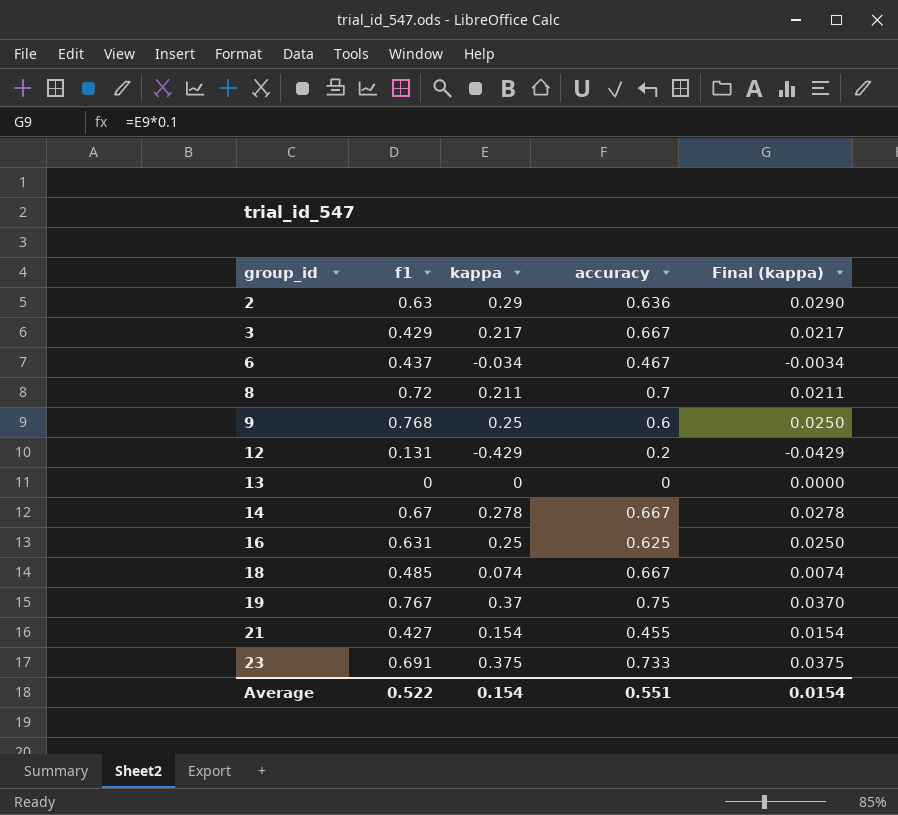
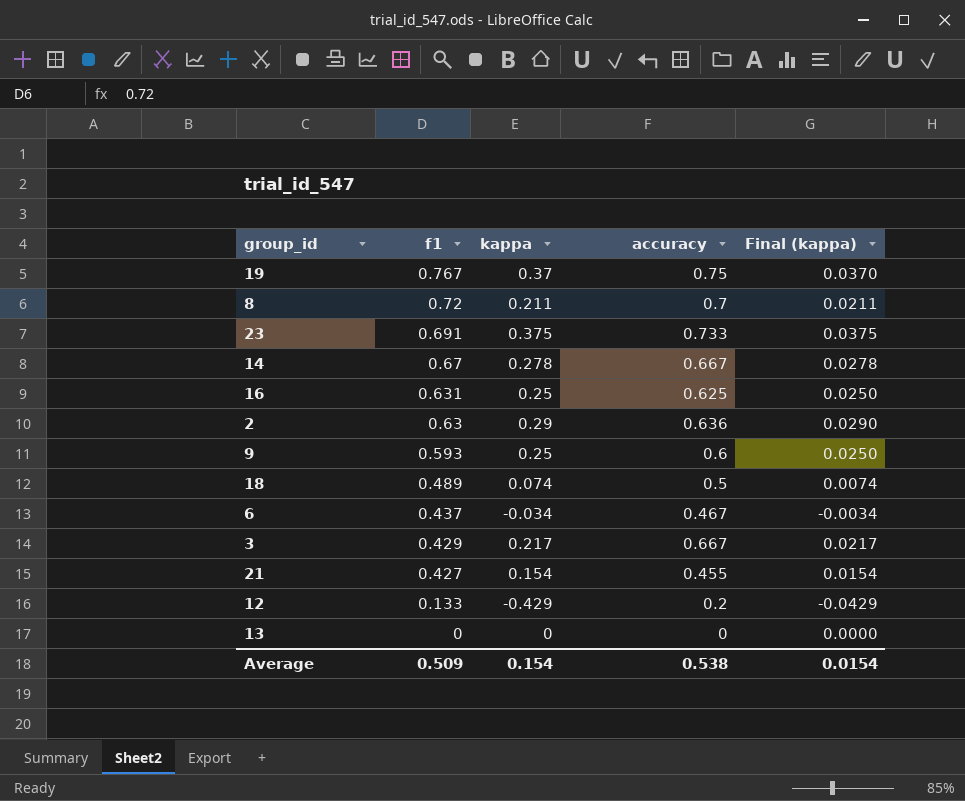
row order: group_id ascending -> f1 descending
9 | f1: 0.768 -> 0.593
18 | f1: 0.485 -> 0.489
18 | accuracy: 0.667 -> 0.5
12 | f1: 0.131 -> 0.133
Average | f1: 0.522 -> 0.509
Average | accuracy: 0.551 -> 0.538

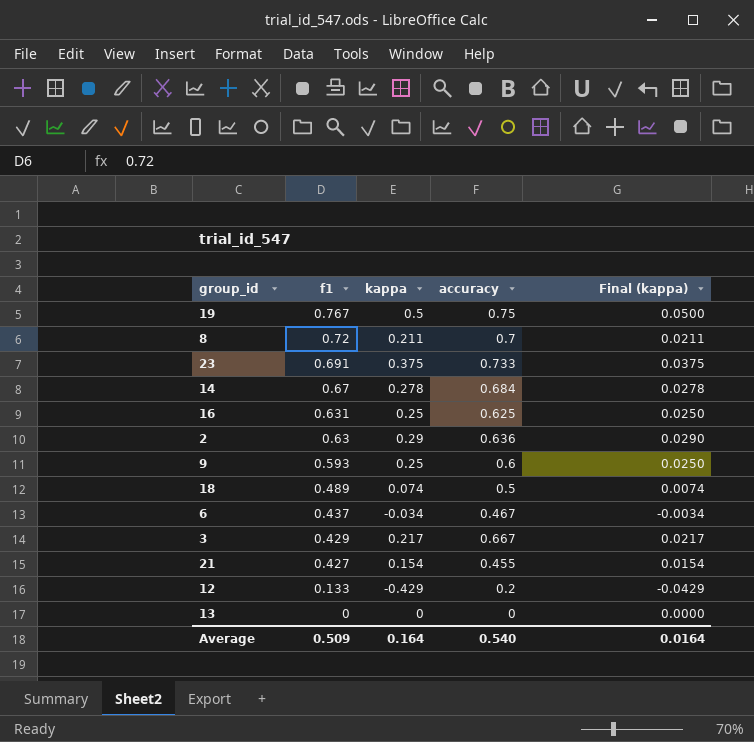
19 | kappa: 0.37 -> 0.5
19 | Final (kappa): 0.0370 -> 0.0500
14 | accuracy: 0.667 -> 0.684
Average | kappa: 0.154 -> 0.164
Average | accuracy: 0.538 -> 0.540
Average | Final (kappa): 0.0154 -> 0.0164

